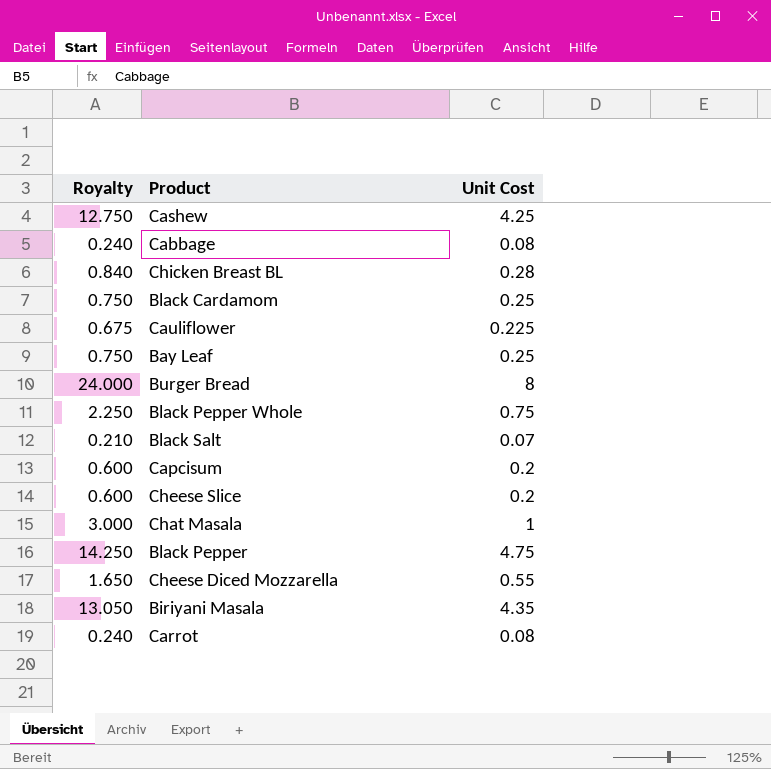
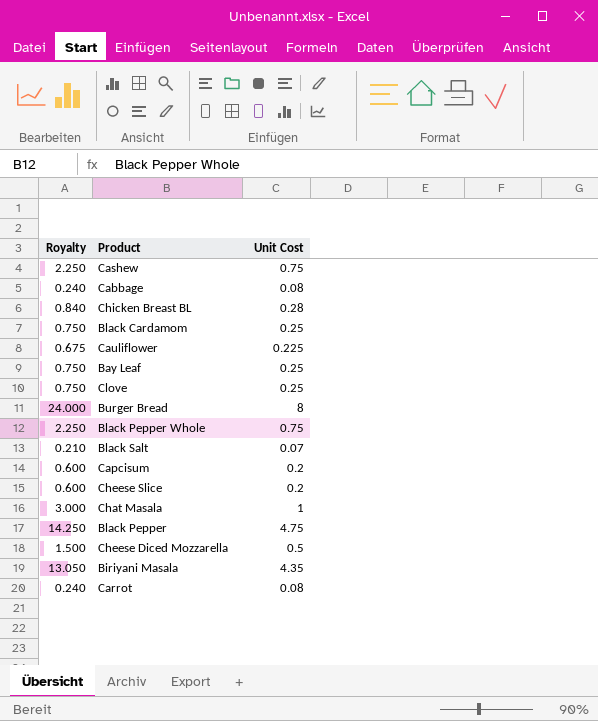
Cashew | Royalty: 12.750 -> 2.250
Cashew | Unit Cost: 4.25 -> 0.75
row Clove: none -> 0.750 | 0.25
Cheese Diced Mozzarella | Royalty: 1.650 -> 1.500
Cheese Diced Mozzarella | Unit Cost: 0.55 -> 0.5

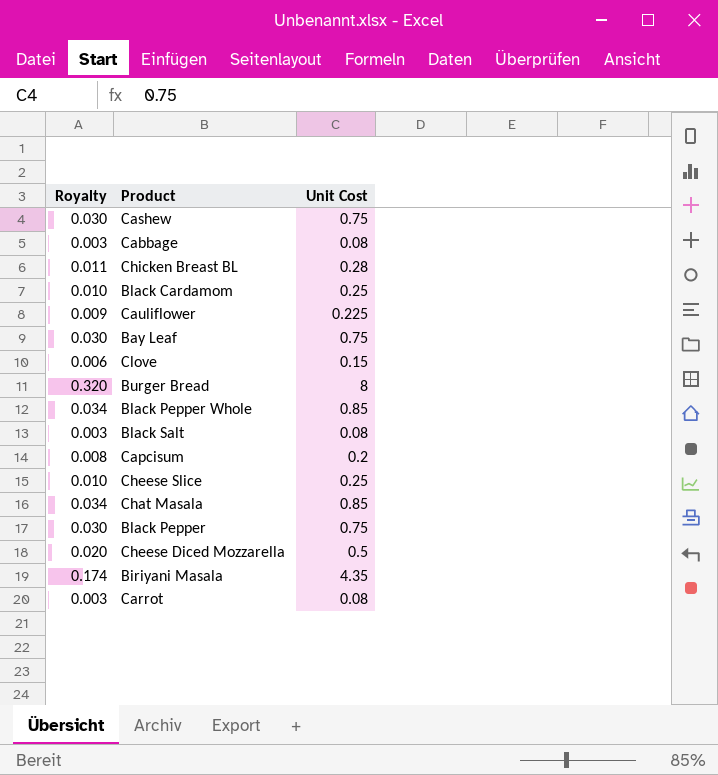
column Royalty | formula: [Unit Cost] * 3 -> [Unit Cost] * 0.04
Bay Leaf | Unit Cost: 0.25 -> 0.75
Clove | Unit Cost: 0.25 -> 0.15
Black Pepper Whole | Unit Cost: 0.75 -> 0.85
Black Salt | Unit Cost: 0.07 -> 0.08
Cheese Slice | Unit Cost: 0.2 -> 0.25
Chat Masala | Unit Cost: 1 -> 0.85
Black Pepper | Unit Cost: 4.75 -> 0.75

